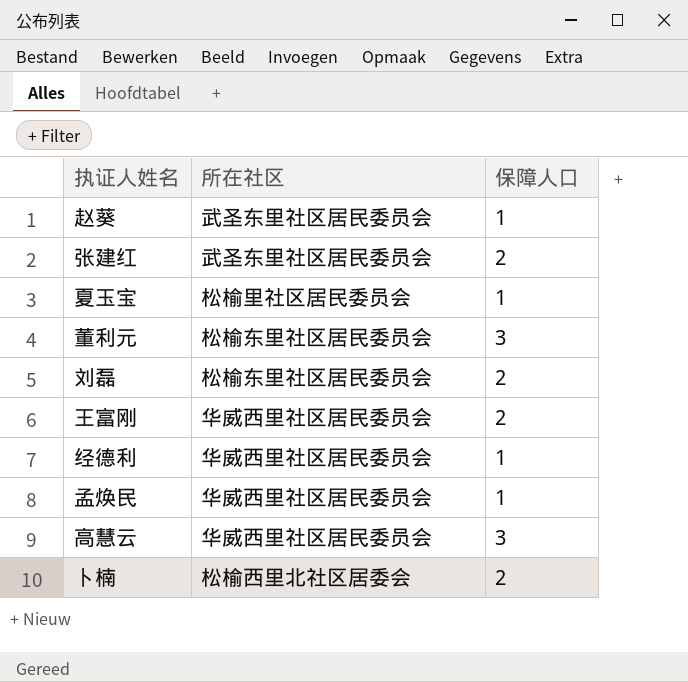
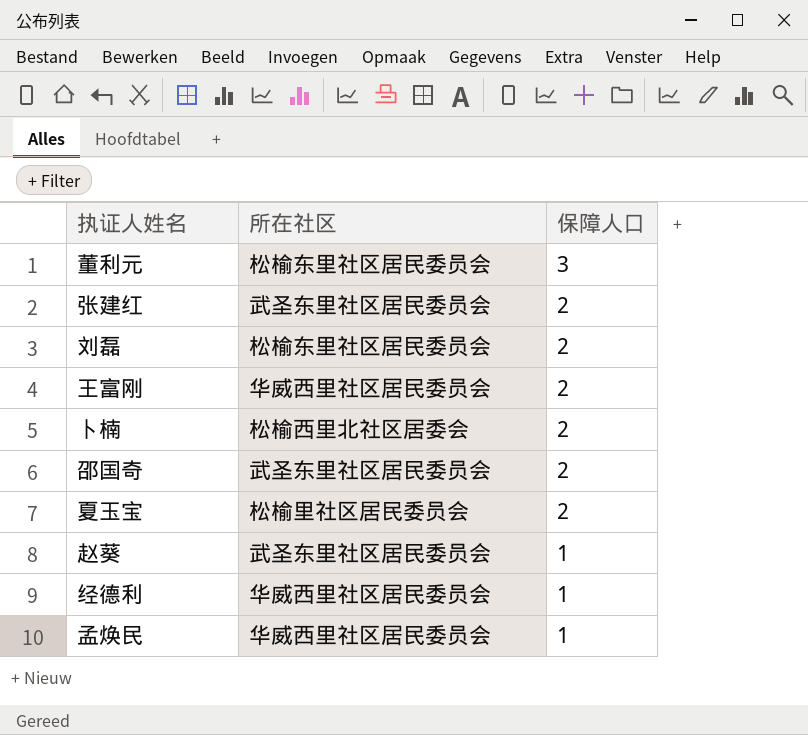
row order: none -> 保障人口 descending
row 高慧云: 华威西里社区居民委员会 | 3 -> none
row 邵国奇: none -> 武圣东里社区居民委员会 | 2
夏玉宝 | 保障人口: 1 -> 2

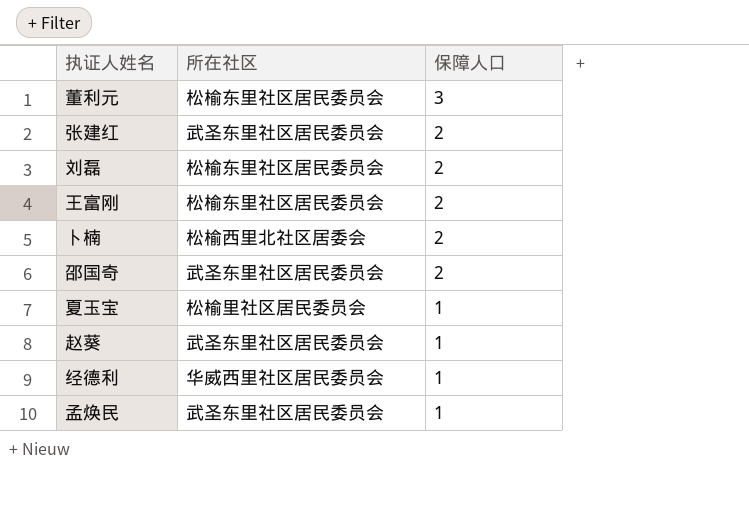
王富刚 | 所在社区: 华威西里社区居民委员会 -> 松榆东里社区居民委员会
夏玉宝 | 保障人口: 2 -> 1
孟焕民 | 所在社区: 华威西里社区居民委员会 -> 武圣东里社区居民委员会

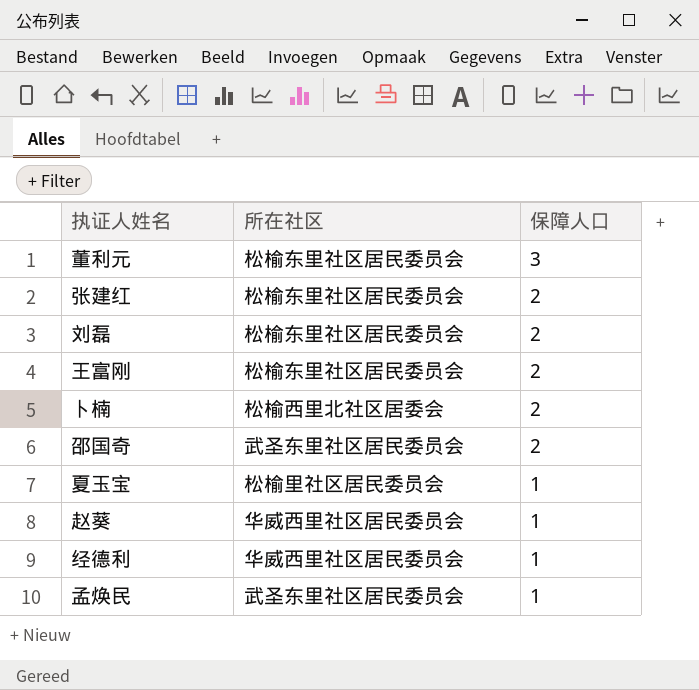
张建红 | 所在社区: 武圣东里社区居民委员会 -> 松榆东里社区居民委员会
赵葵 | 所在社区: 武圣东里社区居民委员会 -> 华威西里社区居民委员会

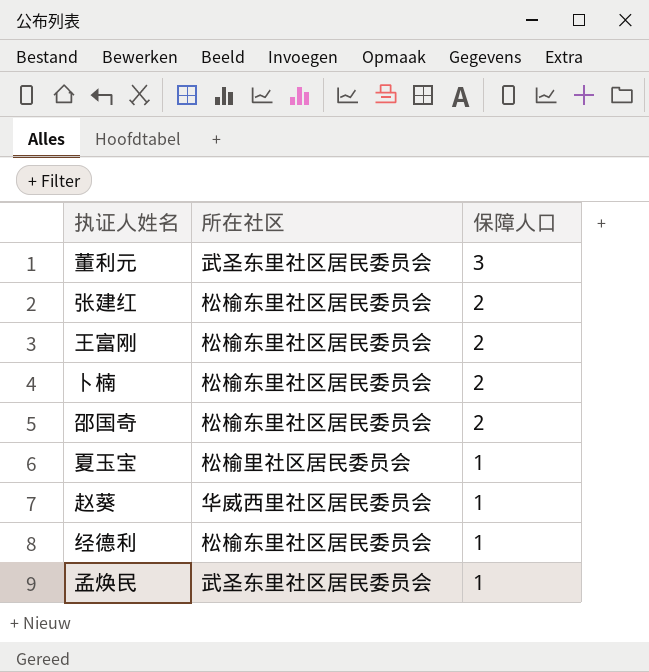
row 刘磊: 松榆东里社区居民委员会 | 2 -> none
董利元 | 所在社区: 松榆东里社区居民委员会 -> 武圣东里社区居民委员会
卜楠 | 所在社区: 松榆西里北社区居委会 -> 松榆东里社区居民委员会
邵国奇 | 所在社区: 武圣东里社区居民委员会 -> 松榆东里社区居民委员会
经德利 | 所在社区: 华威西里社区居民委员会 -> 松榆东里社区居民委员会

